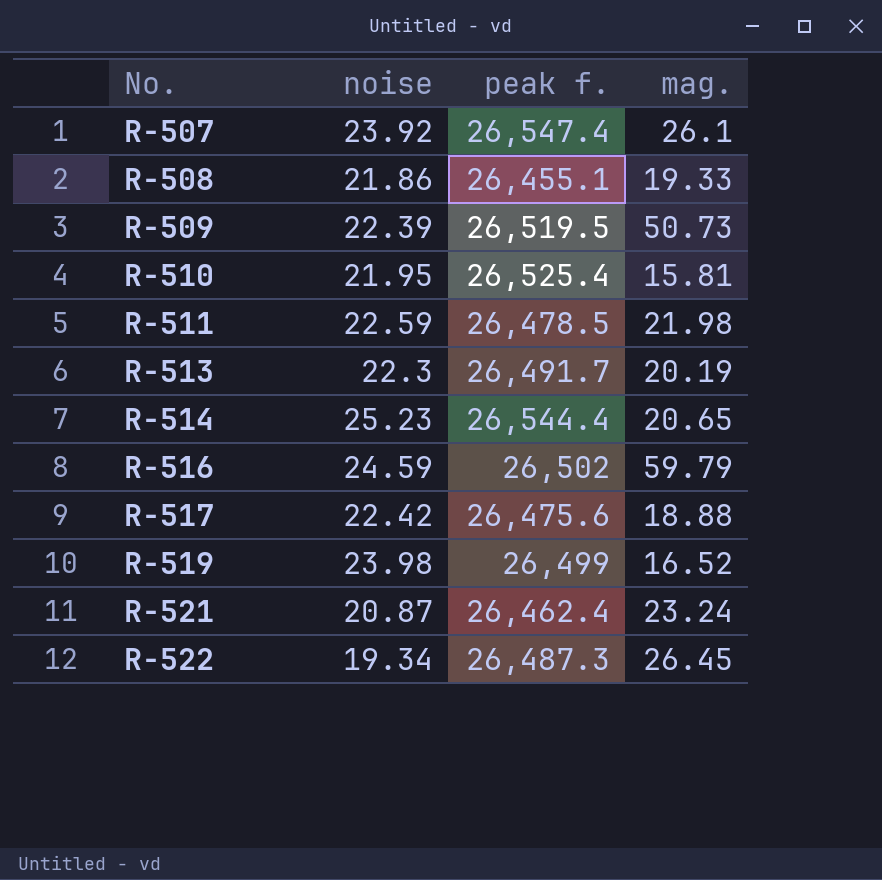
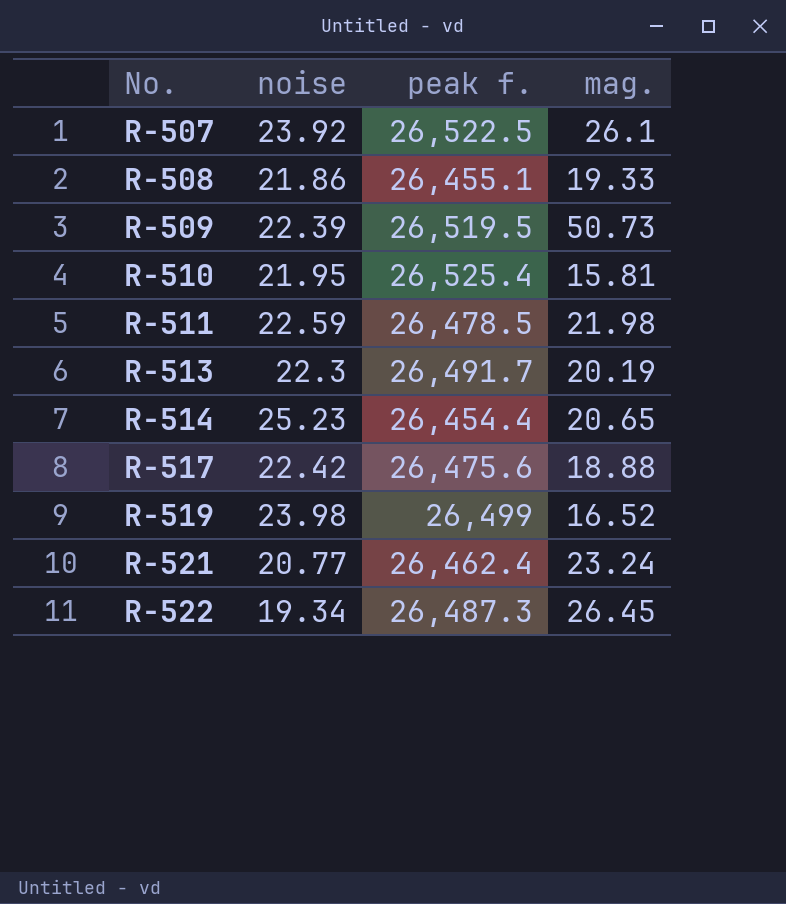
row R-516: 24.59 | 26,502 | 59.79 -> none
R-507 | peak f.: 26,547.4 -> 26,522.5
R-514 | peak f.: 26,544.4 -> 26,454.4
R-521 | noise: 20.87 -> 20.77

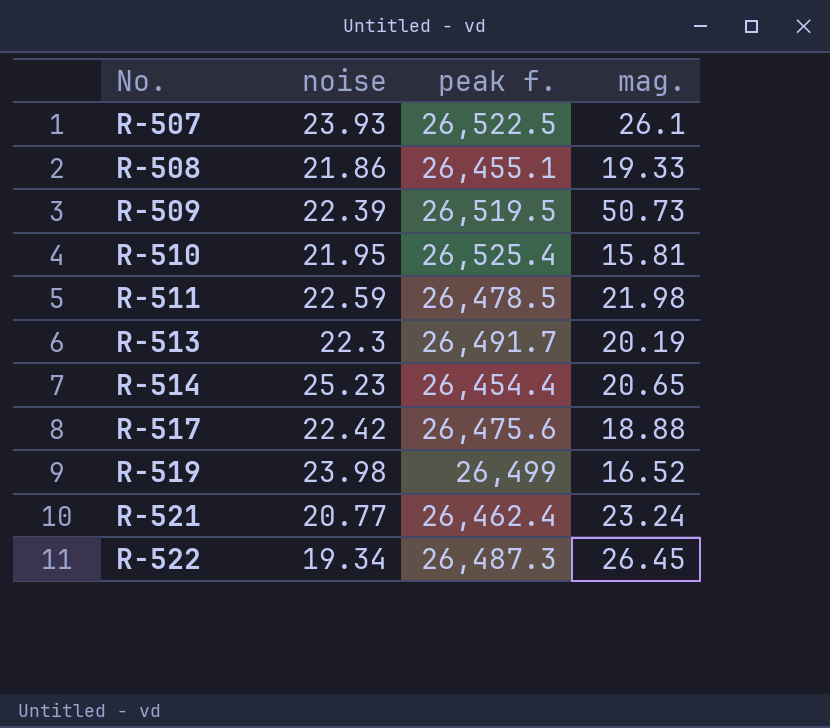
R-507 | noise: 23.92 -> 23.93

